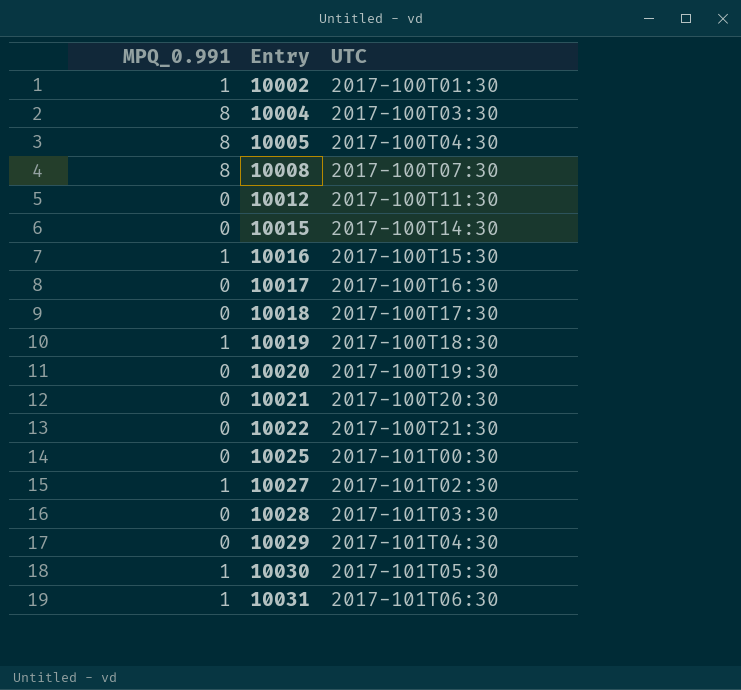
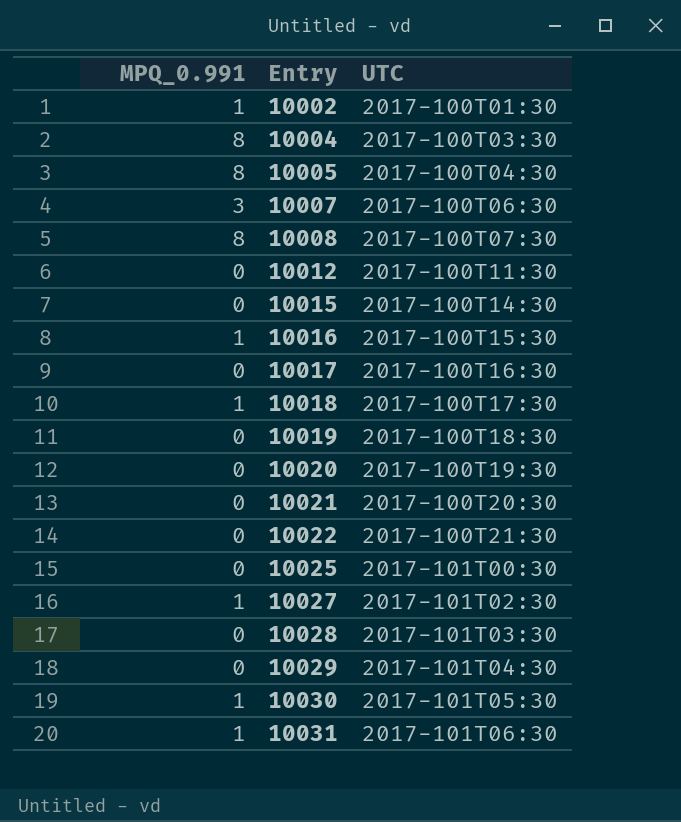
row 10007: none -> 3 | 2017-100T06:30
10018 | MPQ_0.991: 0 -> 1
10019 | MPQ_0.991: 1 -> 0

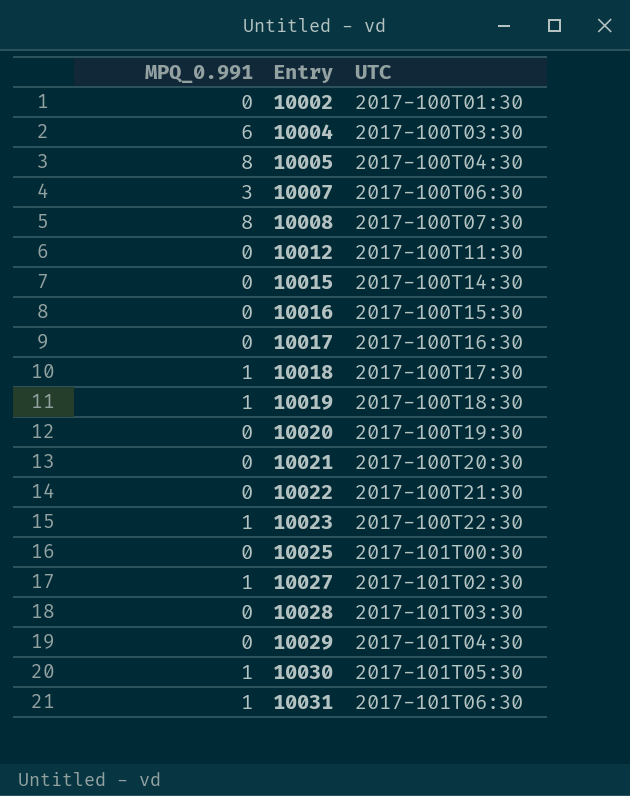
10002 | MPQ_0.991: 1 -> 0
10004 | MPQ_0.991: 8 -> 6
10016 | MPQ_0.991: 1 -> 0
10019 | MPQ_0.991: 0 -> 1
row 10023: none -> 1 | 2017-100T22:30

